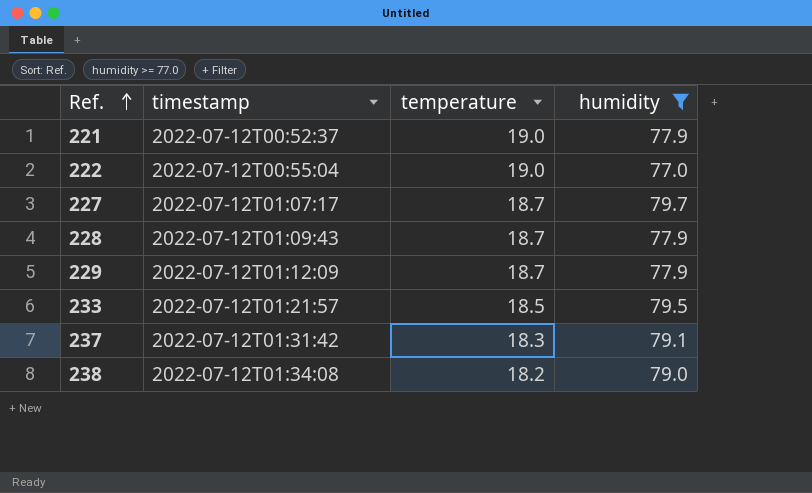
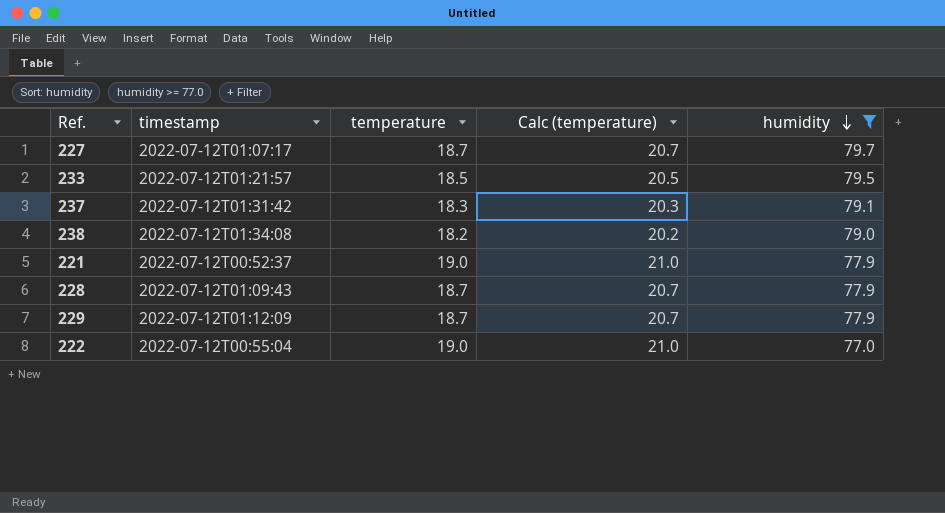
row order: Ref. ascending -> humidity descending
column Calc (temperature) | formula: none -> [temperature] + 2

